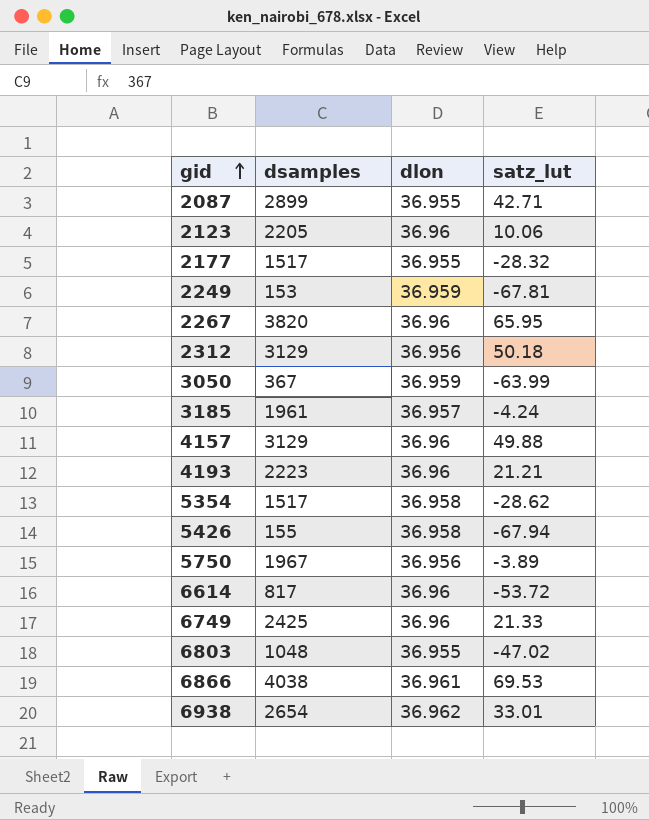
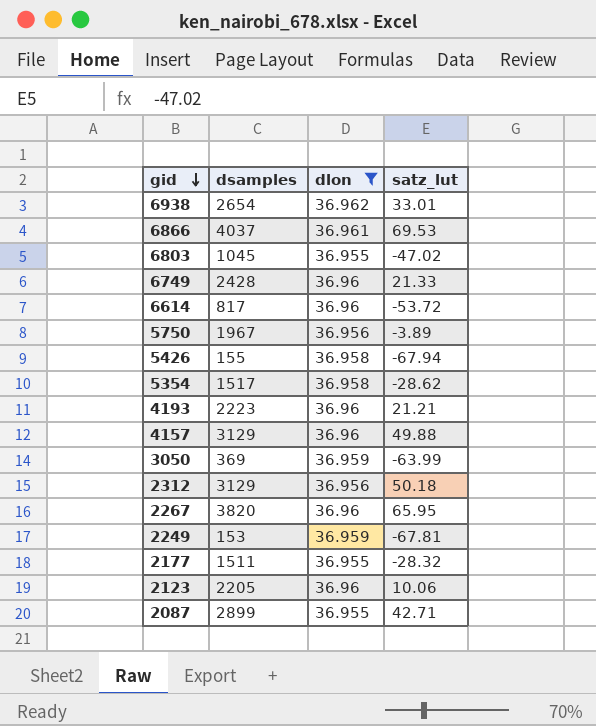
filter: none -> dlon != 36.957
row order: gid ascending -> gid descending
6866 | dsamples: 4038 -> 4037
6803 | dsamples: 1048 -> 1045
6749 | dsamples: 2425 -> 2428
3050 | dsamples: 367 -> 369
2177 | dsamples: 1517 -> 1511

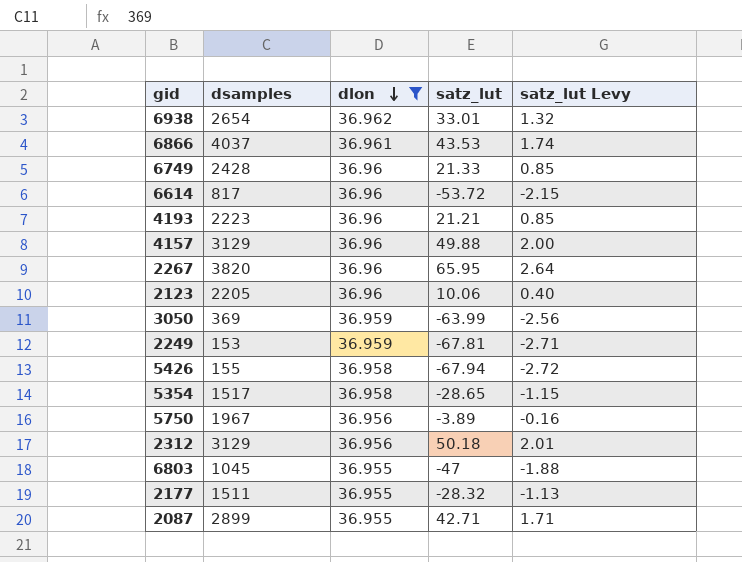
row order: gid descending -> dlon descending
column satz_lut Levy | formula: none -> [satz_lut] * 0.04
6866 | satz_lut: 69.53 -> 43.53
5354 | satz_lut: -28.62 -> -28.65
6803 | satz_lut: -47.02 -> -47

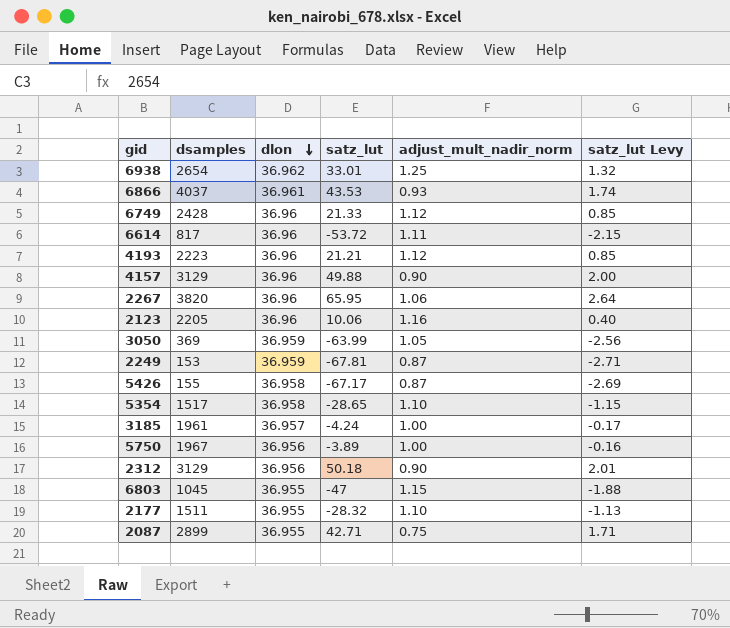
filter: dlon != 36.957 -> none
column adjust_mult_nadir_norm | position: none -> 5
5426 | satz_lut: -67.94 -> -67.17
5426 | satz_lut Levy: -2.72 -> -2.69

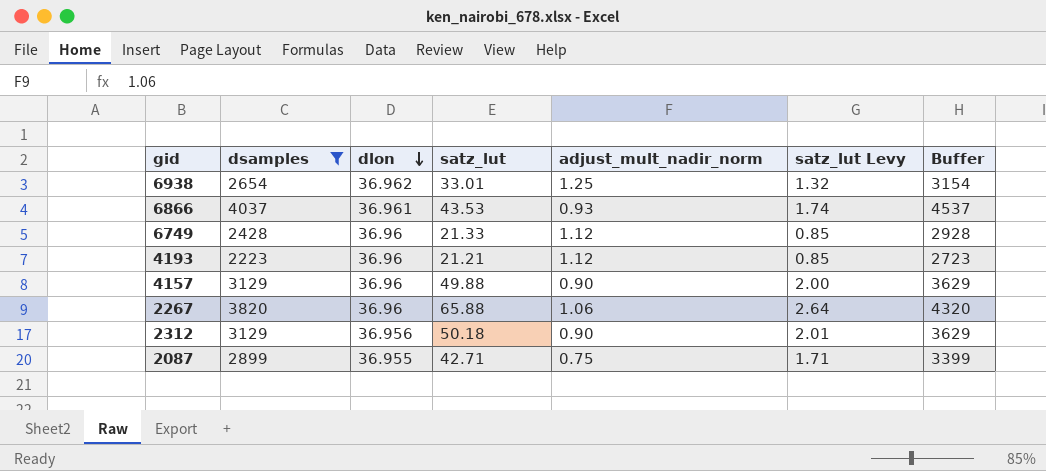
filter: none -> dsamples >= 2223
column Buffer | formula: none -> [dsamples] + 500
2267 | satz_lut: 65.95 -> 65.88

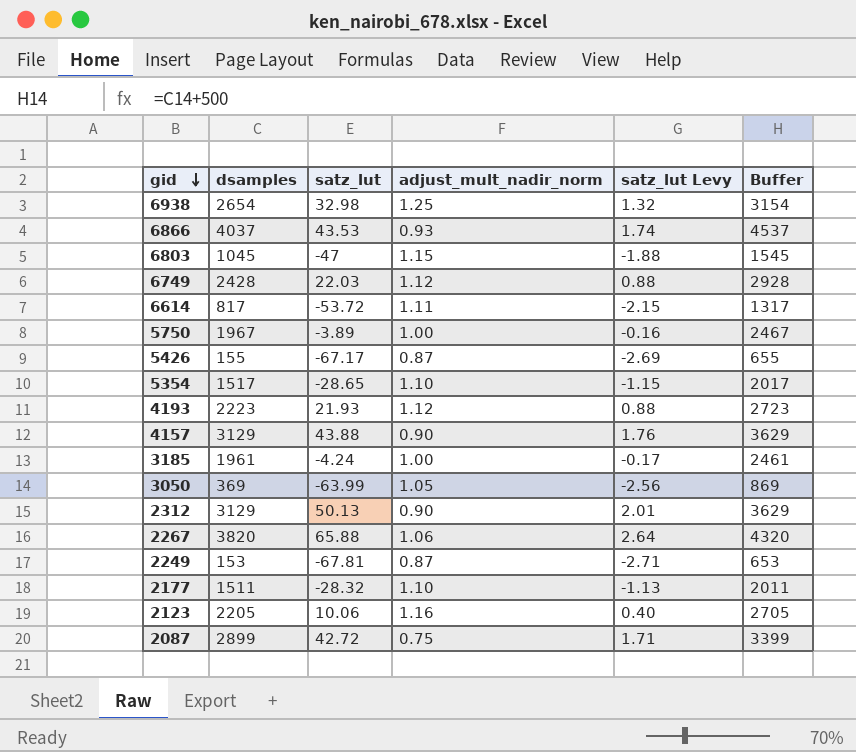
filter: dsamples >= 2223 -> none
row order: dlon descending -> gid descending
column dlon | position: 3 -> none
6938 | satz_lut: 33.01 -> 32.98
6749 | satz_lut: 21.33 -> 22.03
6749 | satz_lut Levy: 0.85 -> 0.88
4193 | satz_lut: 21.21 -> 21.93
4193 | satz_lut Levy: 0.85 -> 0.88
4157 | satz_lut: 49.88 -> 43.88
4157 | satz_lut Levy: 2.00 -> 1.76
2312 | satz_lut: 50.18 -> 50.13
2087 | satz_lut: 42.71 -> 42.72

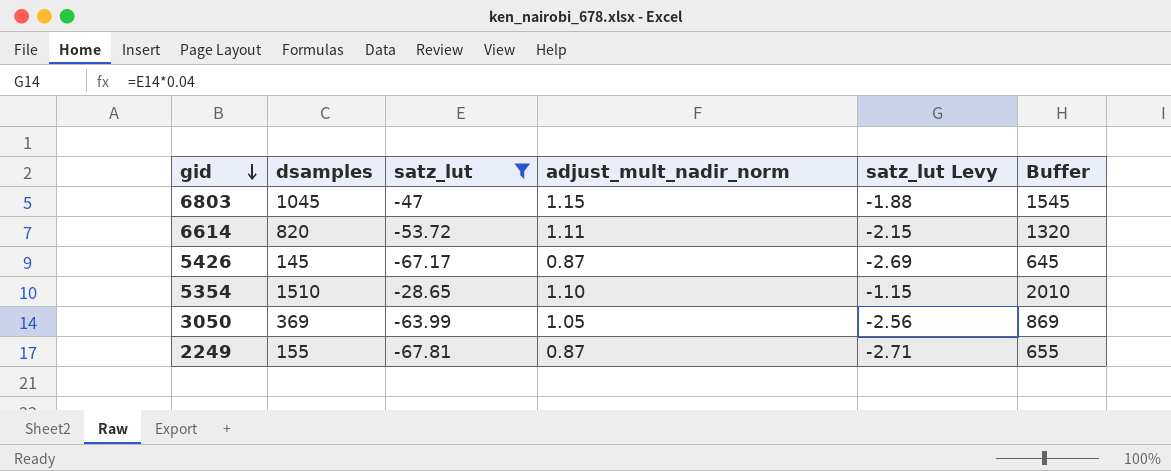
filter: none -> satz_lut <= -28.65
6614 | dsamples: 817 -> 820
6614 | Buffer: 1317 -> 1320
5426 | dsamples: 155 -> 145
5426 | Buffer: 655 -> 645
5354 | dsamples: 1517 -> 1510
5354 | Buffer: 2017 -> 2010
2249 | dsamples: 153 -> 155
2249 | Buffer: 653 -> 655

